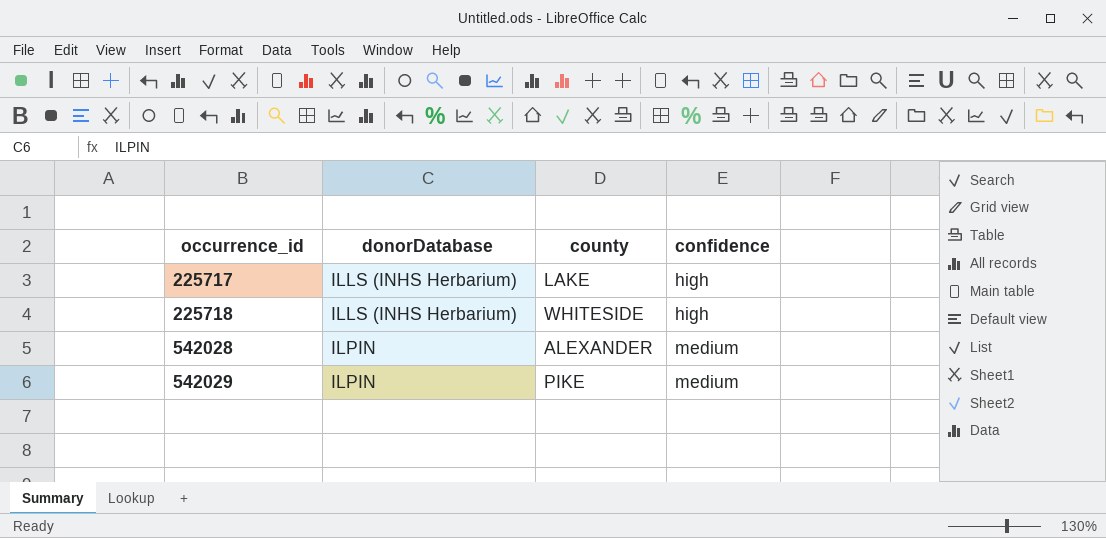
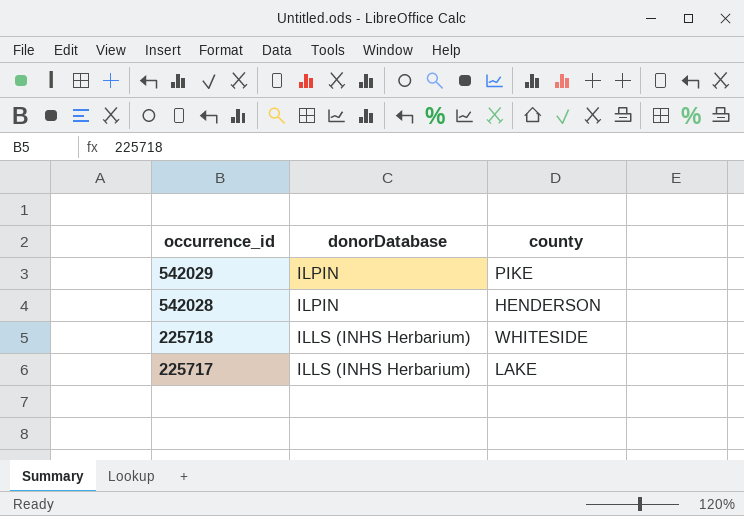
row order: occurrence_id ascending -> occurrence_id descending
column confidence | position: 4 -> none
542028 | county: ALEXANDER -> HENDERSON

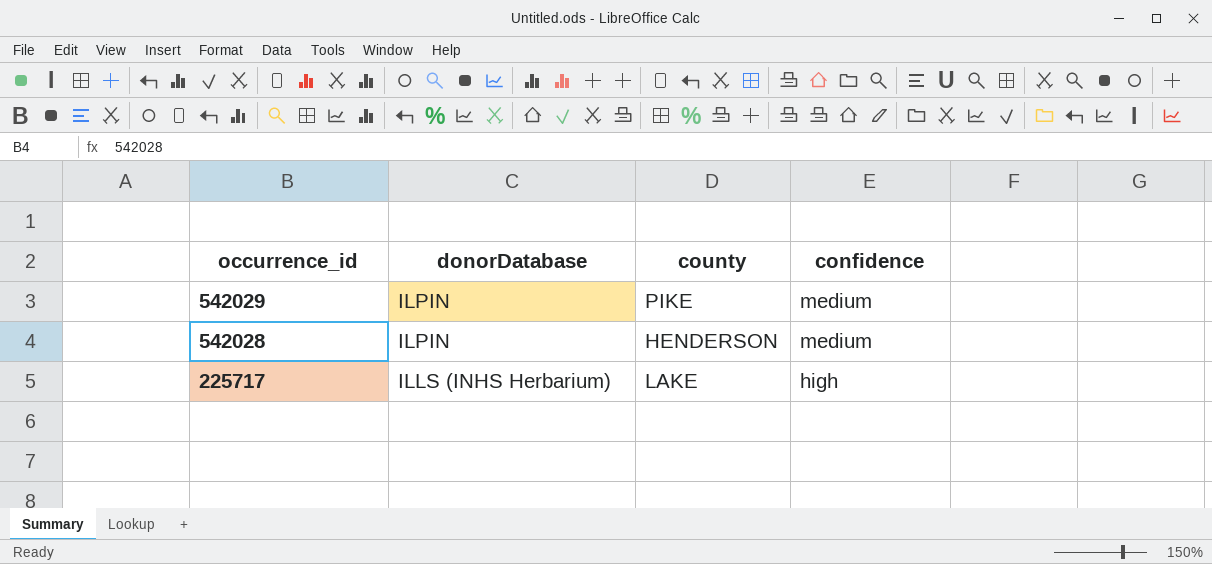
column confidence | position: none -> 4
row 225718: ILLS (INHS Herbarium) | WHITESIDE -> none

